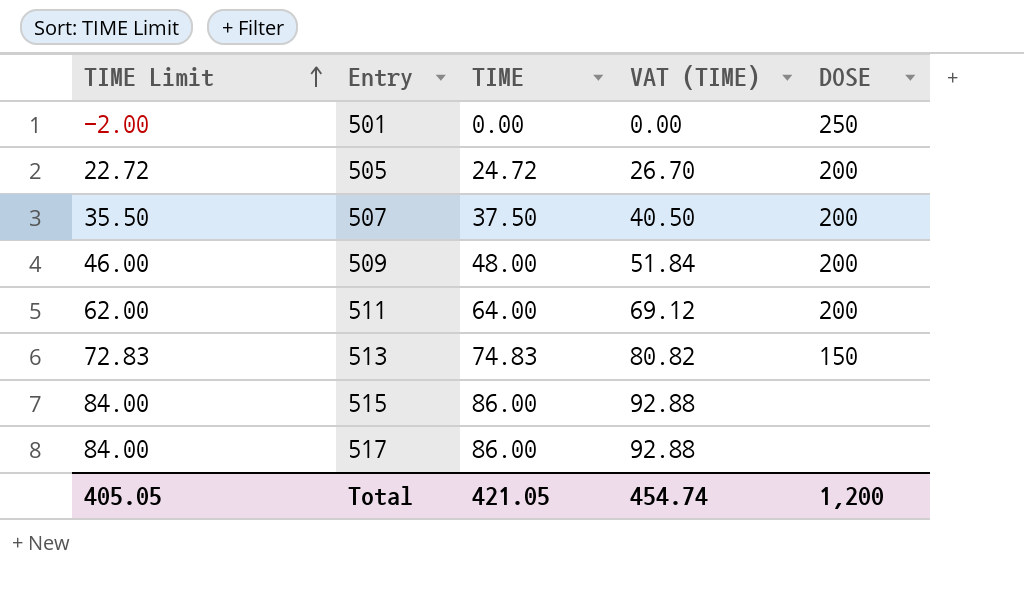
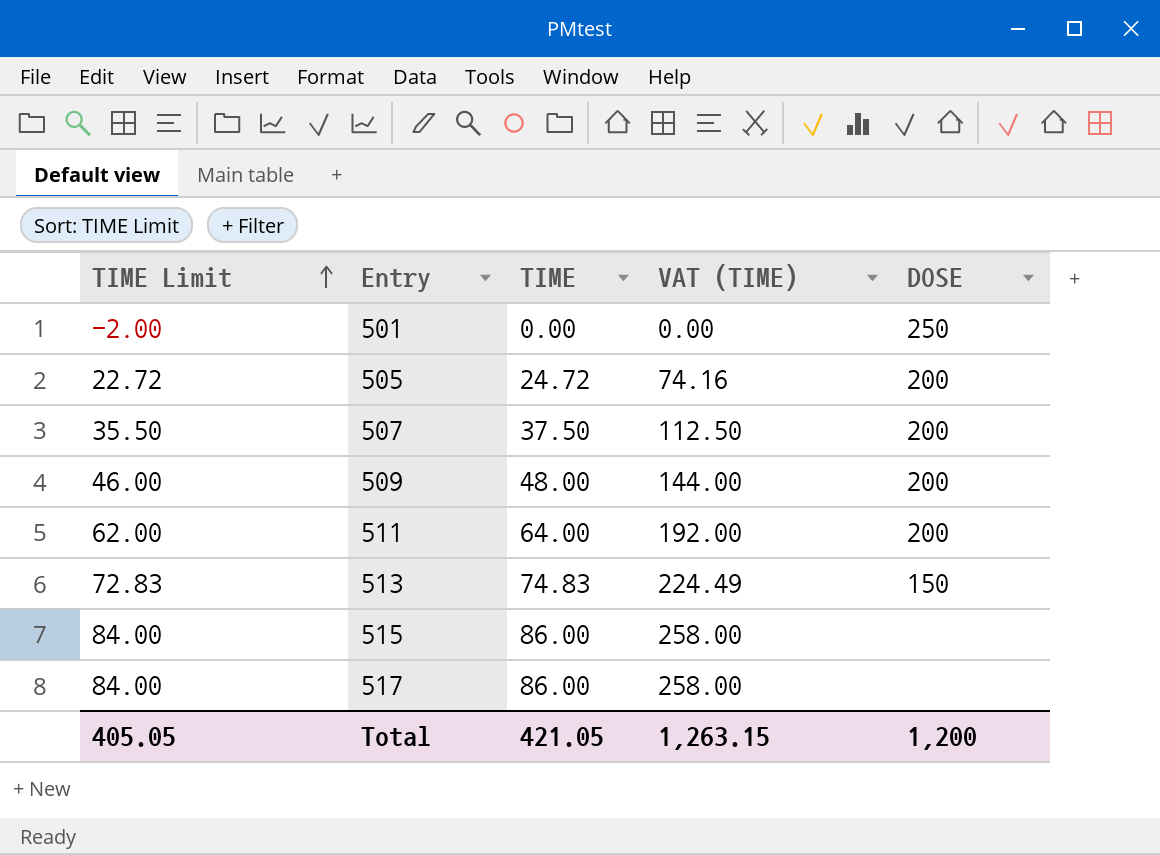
column VAT (TIME) | formula: [TIME] * 1.08 -> [TIME] * 3
Total | VAT (TIME): 454.74 -> 1,263.15

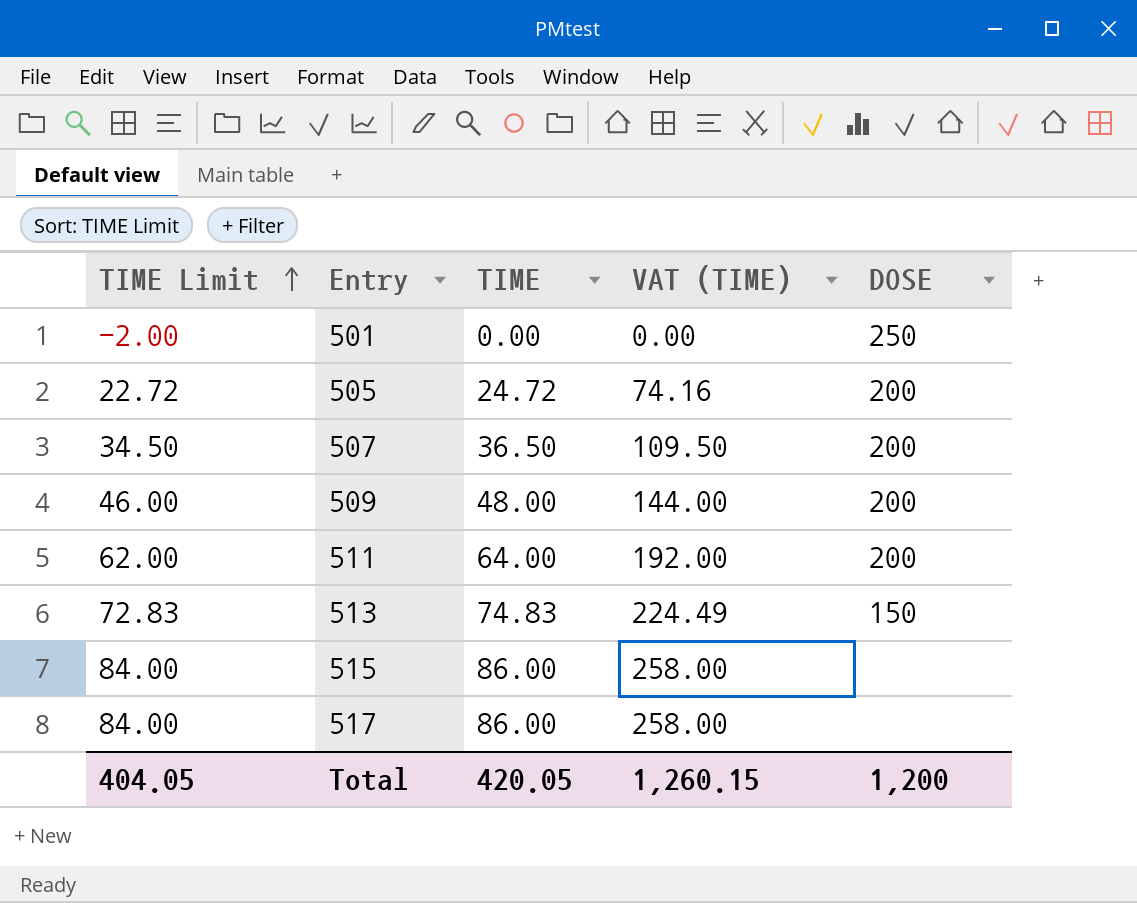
507 | TIME Limit: 35.50 -> 34.50
507 | TIME: 37.50 -> 36.50
507 | VAT (TIME): 112.50 -> 109.50
Total | TIME Limit: 405.05 -> 404.05
Total | TIME: 421.05 -> 420.05
Total | VAT (TIME): 1,263.15 -> 1,260.15

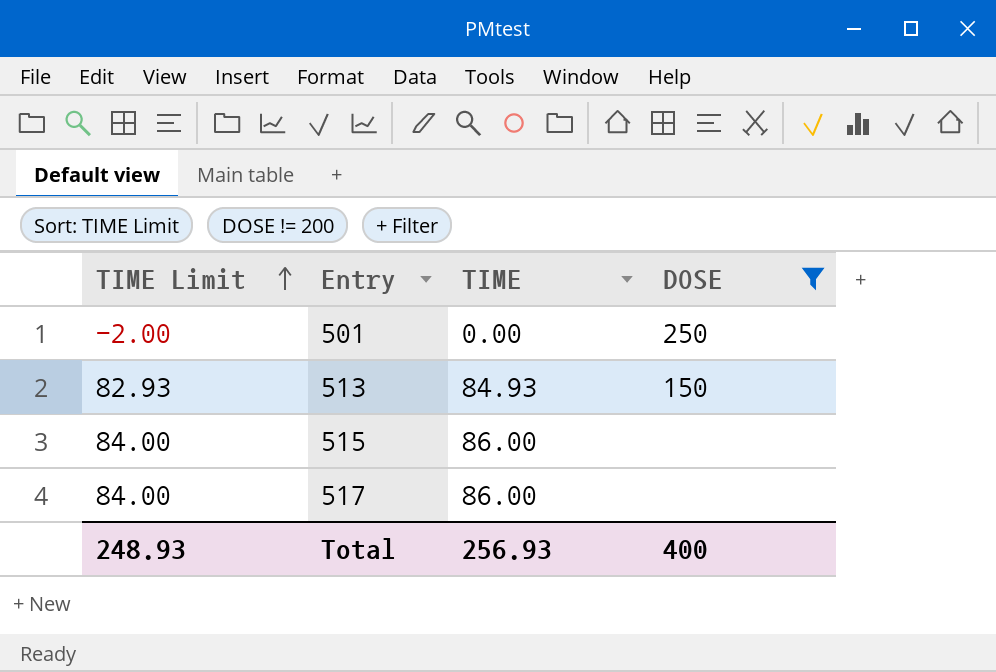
filter: none -> DOSE != 200
column VAT (TIME) | formula: [TIME] * 3 -> none
513 | TIME Limit: 72.83 -> 82.93
513 | TIME: 74.83 -> 84.93
Total | TIME Limit: 404.05 -> 248.93
Total | TIME: 420.05 -> 256.93
Total | DOSE: 1,200 -> 400

